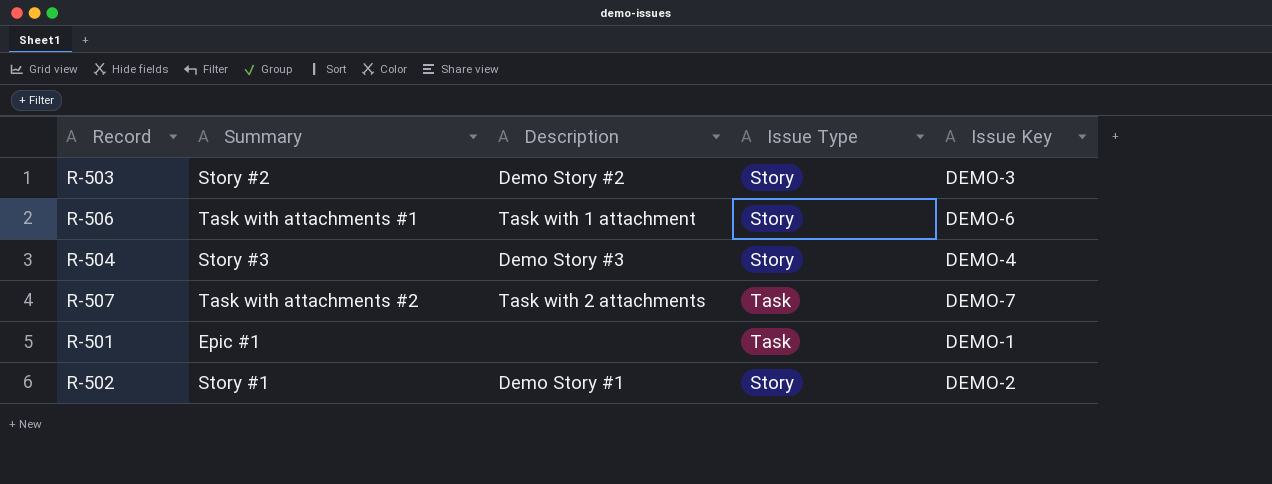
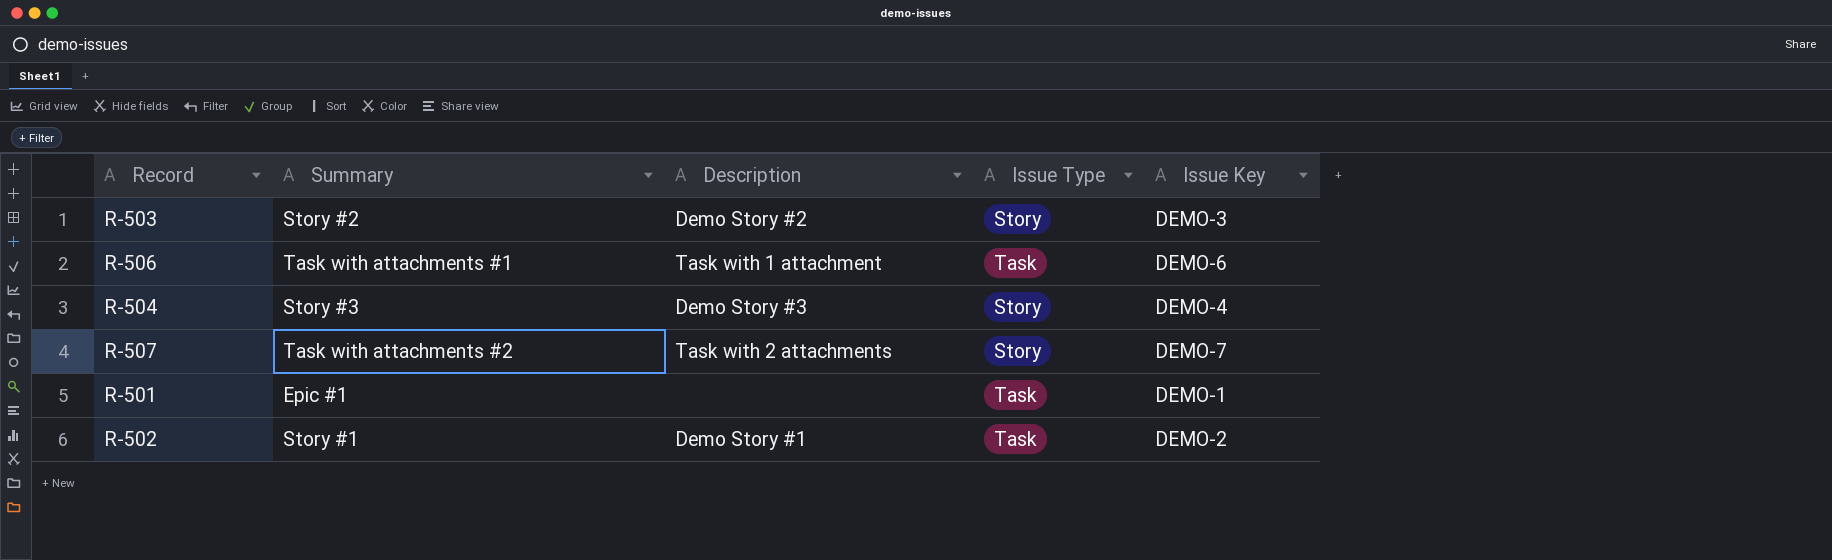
R-506 | Issue Type: Story -> Task
R-507 | Issue Type: Task -> Story
R-502 | Issue Type: Story -> Task

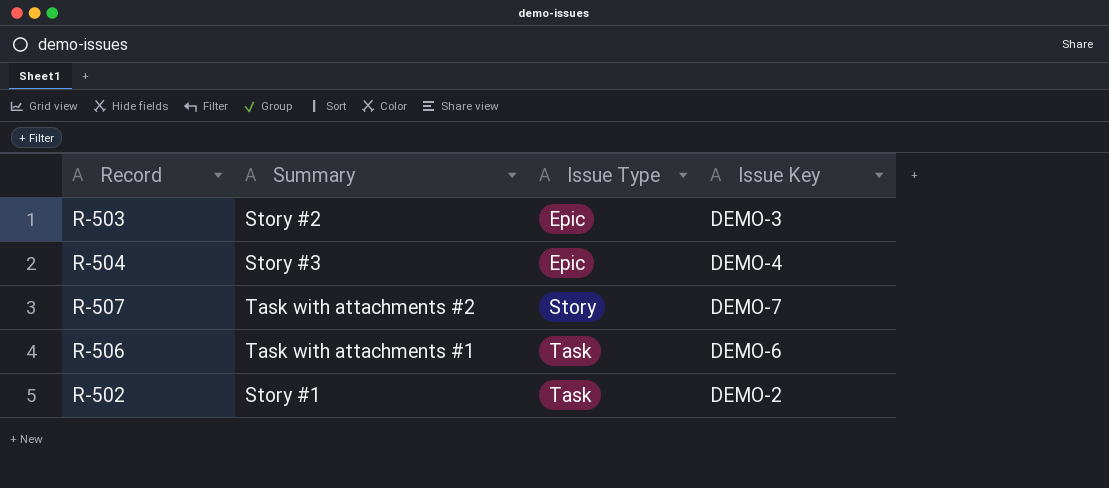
row order: none -> Issue Type ascending
column Description | position: 3 -> none
row R-501: Epic #1 | none | Task | DEMO-1 -> none
R-503 | Issue Type: Story -> Epic
R-504 | Issue Type: Story -> Epic

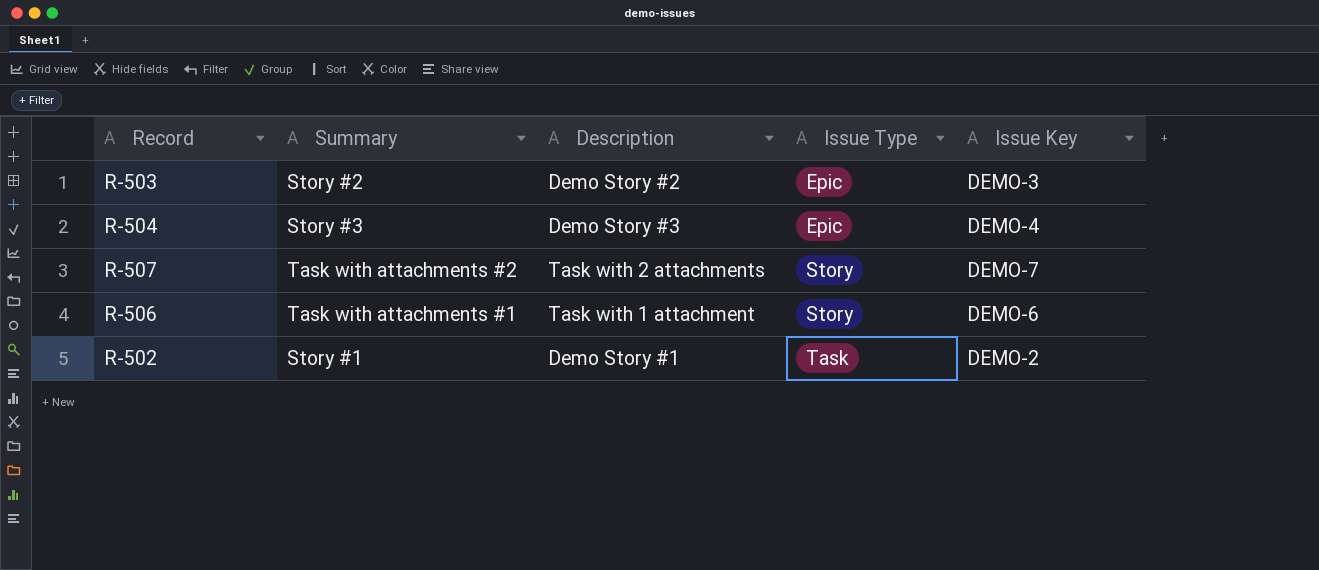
column Description | position: none -> 3
R-506 | Issue Type: Task -> Story

